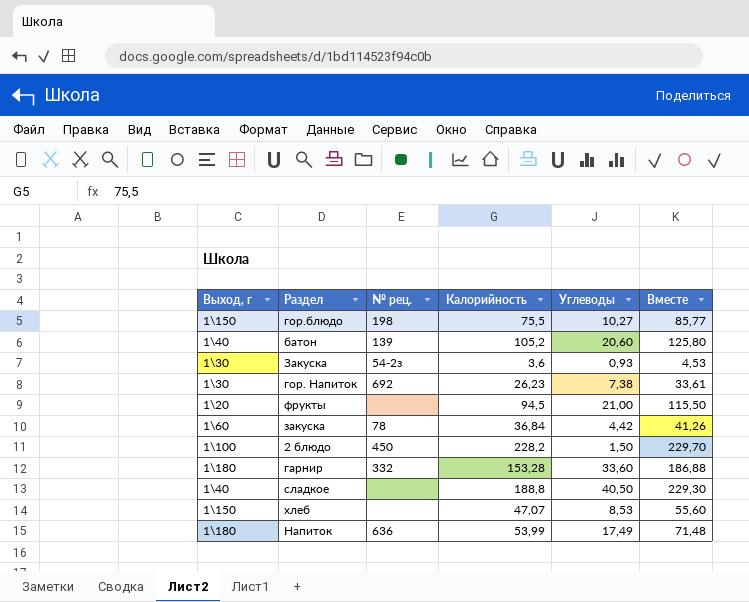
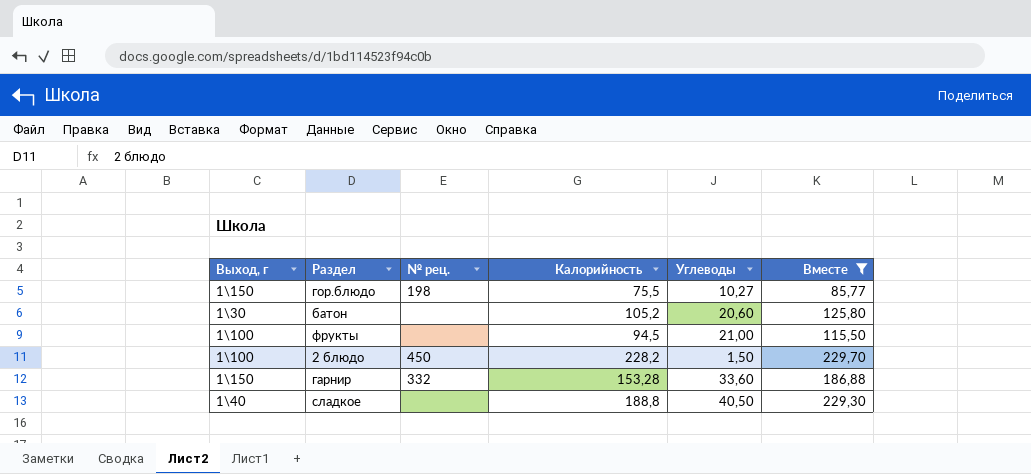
filter: none -> Вместе >= 85,77
батон | Выход, г: 1\40 -> 1\30
батон | № рец.: 139 -> none
фрукты | Выход, г: 1\20 -> 1\100
гарнир | Выход, г: 1\180 -> 1\150

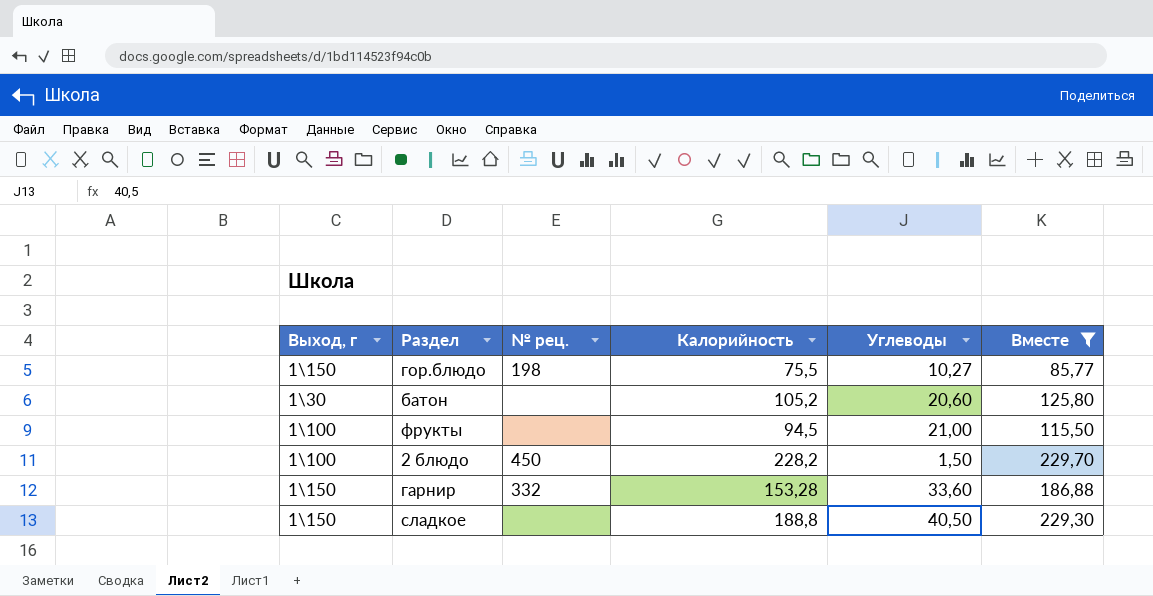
сладкое | Выход, г: 1\40 -> 1\150

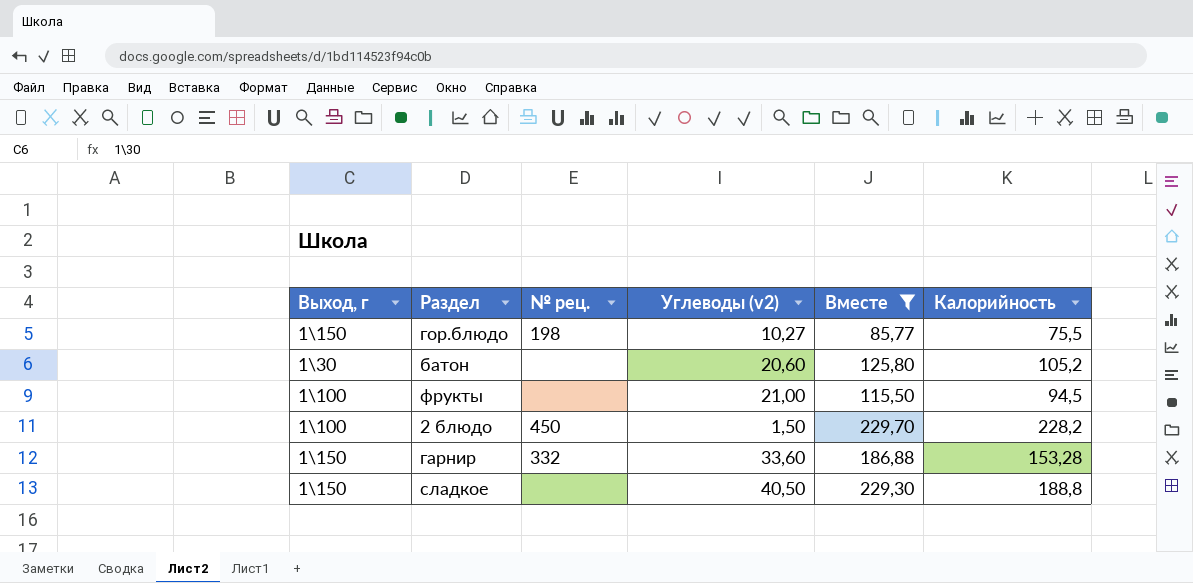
column name: Углеводы -> Углеводы (v2)
column Калорийность | position: 4 -> 6

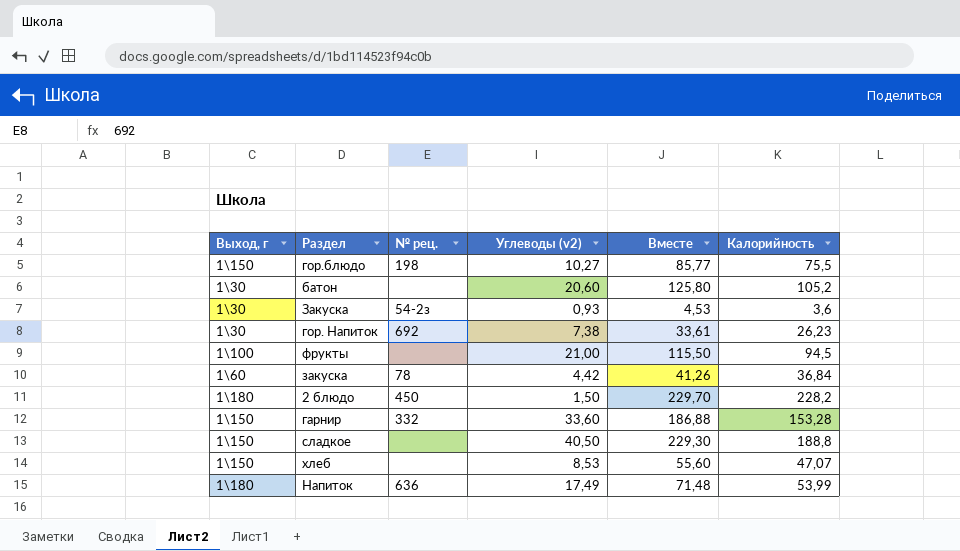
filter: Вместе >= 85,77 -> none
2 блюдо | Выход, г: 1\100 -> 1\180

